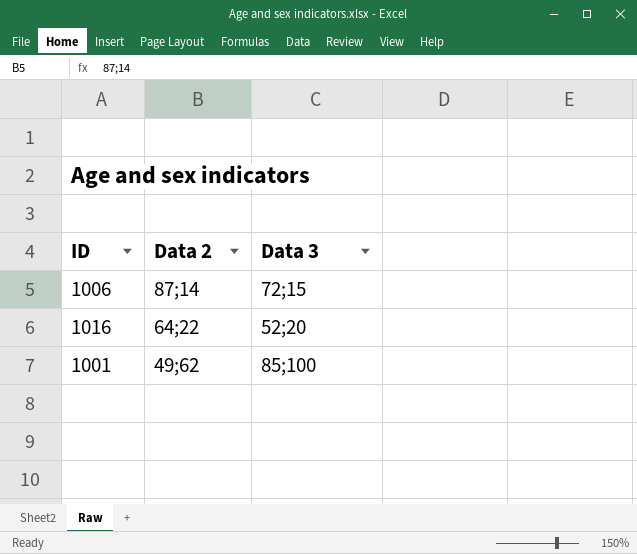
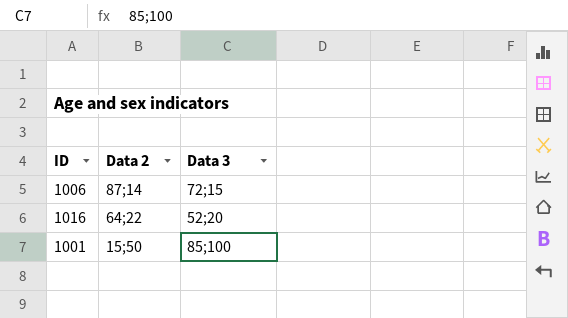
1001 | Data 2: 49;62 -> 15;50

